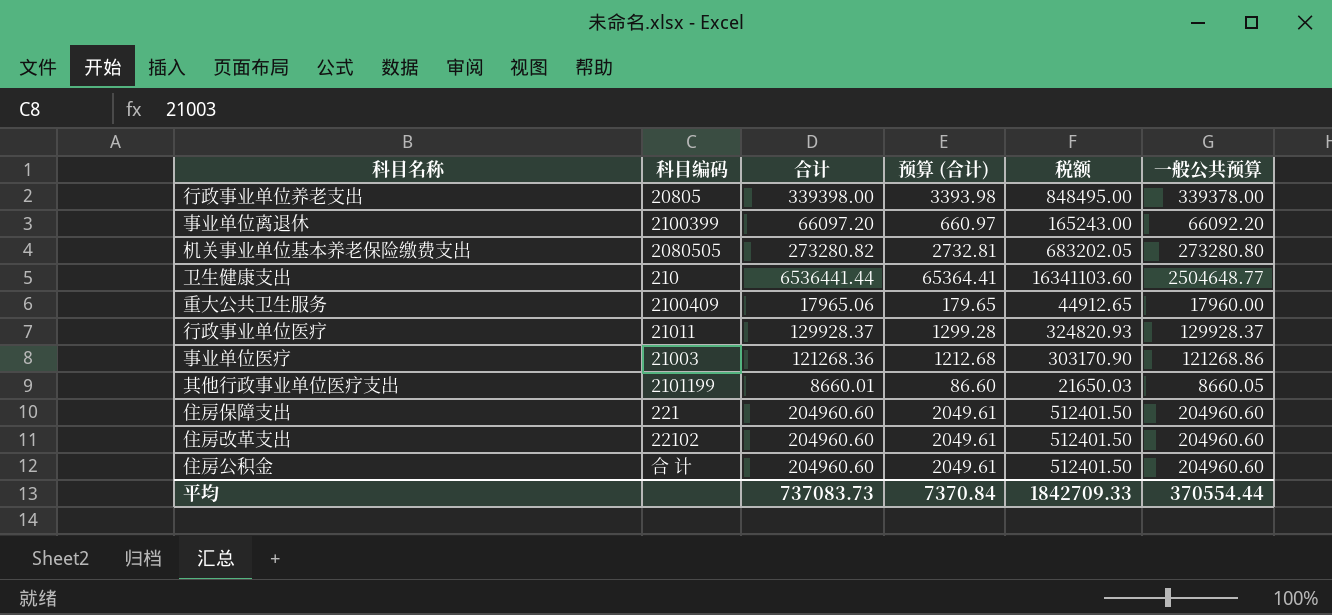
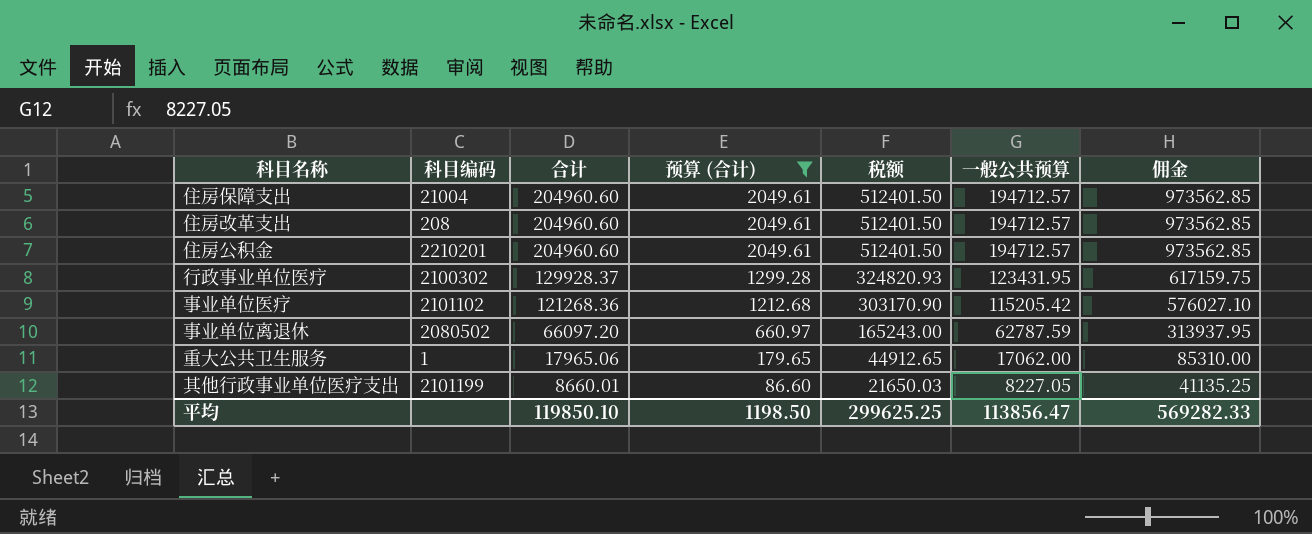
filter: none -> 预算 (合计) <= 2049.61
row order: none -> 合计 descending
column 佣金 | formula: none -> [一般公共预算] * 5
住房保障支出 | 科目编码: 221 -> 21004
住房保障支出 | 一般公共预算: 204960.60 -> 194712.57
住房改革支出 | 科目编码: 22102 -> 208
住房改革支出 | 一般公共预算: 204960.60 -> 194712.57
住房公积金 | 科目编码: 合 计 -> 2210201
住房公积金 | 一般公共预算: 204960.60 -> 194712.57
行政事业单位医疗 | 科目编码: 21011 -> 2100302
行政事业单位医疗 | 一般公共预算: 129928.37 -> 123431.95
事业单位医疗 | 科目编码: 21003 -> 2101102
事业单位医疗 | 一般公共预算: 121268.86 -> 115205.42
事业单位离退休 | 科目编码: 2100399 -> 2080502
事业单位离退休 | 一般公共预算: 66092.20 -> 62787.59
重大公共卫生服务 | 科目编码: 2100409 -> 1
重大公共卫生服务 | 一般公共预算: 17960.00 -> 17062.00
其他行政事业单位医疗支出 | 一般公共预算: 8660.05 -> 8227.05
平均 | 合计: 737083.73 -> 119850.10
平均 | 预算 (合计): 7370.84 -> 1198.50
平均 | 税额: 1842709.33 -> 299625.25
平均 | 一般公共预算: 370554.44 -> 113856.47

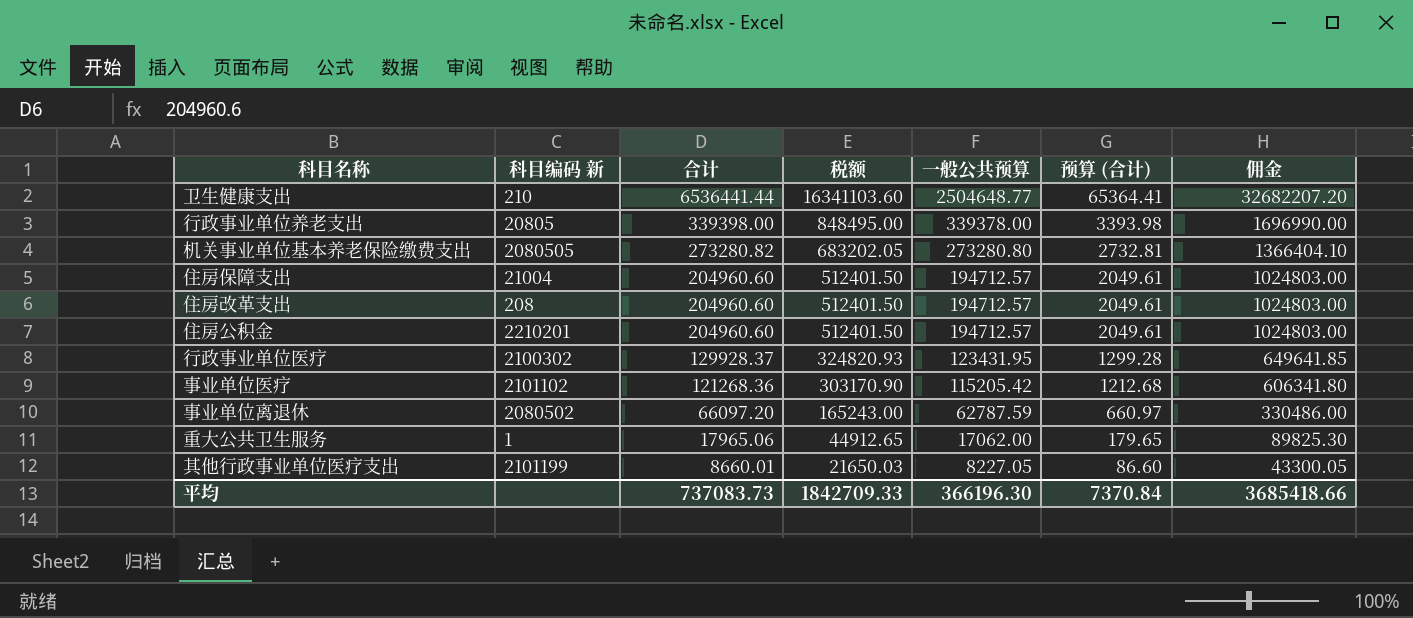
filter: 预算 (合计) <= 2049.61 -> none
column name: 科目编码 -> 科目编码 新
column 预算 (合计) | position: 4 -> 6
column 佣金 | formula: [一般公共预算] * 5 -> [合计] * 5
平均 | 合计: 119850.10 -> 737083.73
平均 | 税额: 299625.25 -> 1842709.33
平均 | 一般公共预算: 113856.47 -> 366196.30
平均 | 预算 (合计): 1198.50 -> 7370.84
平均 | 佣金: 569282.33 -> 3685418.66

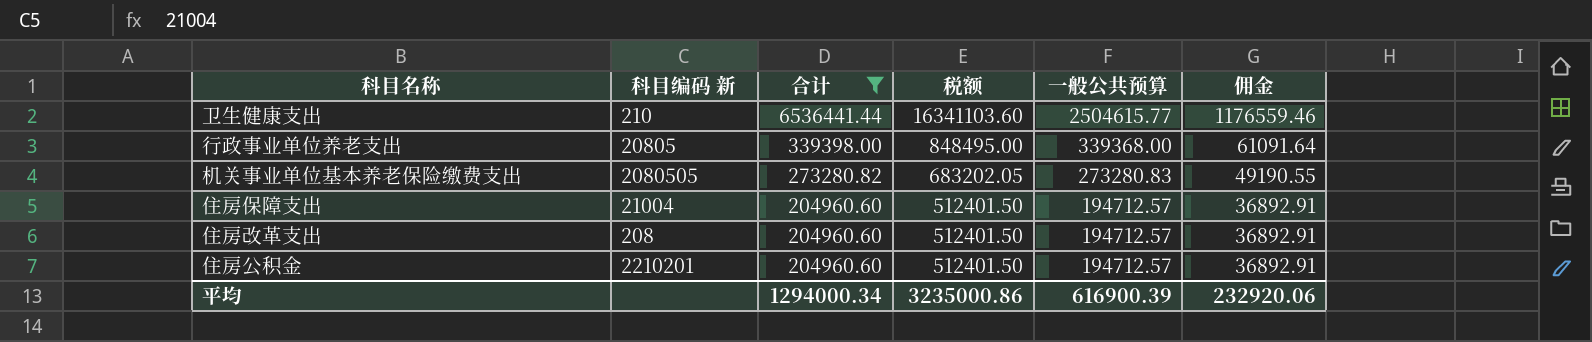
filter: none -> 合计 >= 204960.60
column 预算 (合计) | formula: [合计] * 0.01 -> none
column 佣金 | formula: [合计] * 5 -> [合计] * 0.18
卫生健康支出 | 一般公共预算: 2504648.77 -> 2504615.77
行政事业单位养老支出 | 一般公共预算: 339378.00 -> 339368.00
机关事业单位基本养老保险缴费支出 | 一般公共预算: 273280.80 -> 273280.83
平均 | 合计: 737083.73 -> 1294000.34
平均 | 税额: 1842709.33 -> 3235000.86
平均 | 一般公共预算: 366196.30 -> 616900.39
平均 | 佣金: 3685418.66 -> 232920.06

